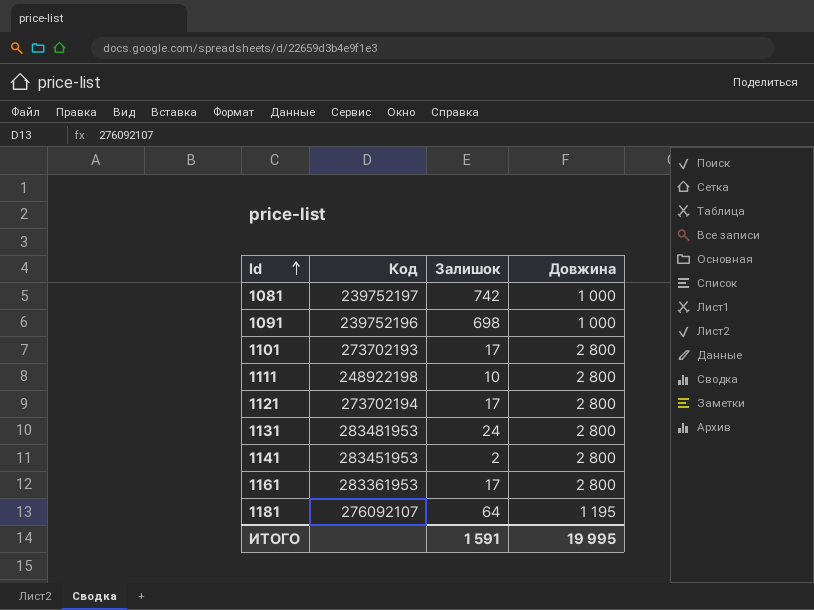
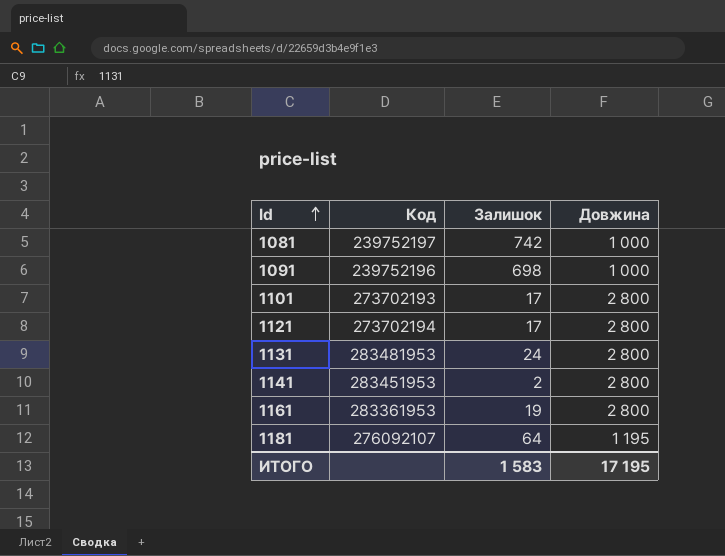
row 1111: 248922198 | 10 | 2 800 -> none
1161 | Залишок: 17 -> 19
ИТОГО | Залишок: 1 591 -> 1 583
ИТОГО | Довжина: 19 995 -> 17 195

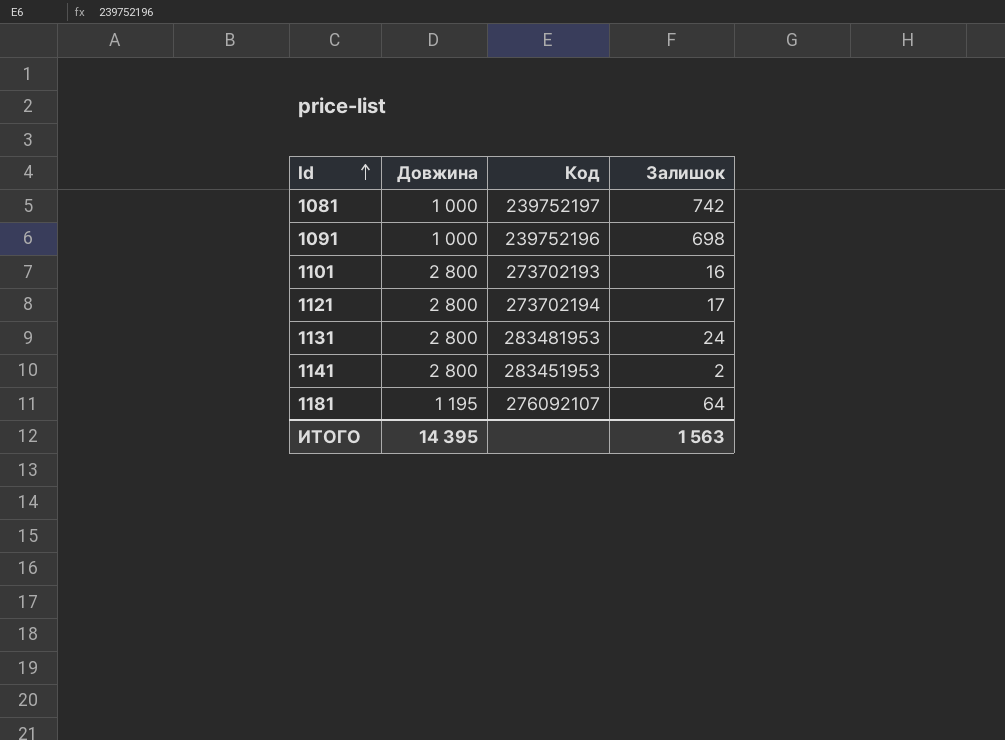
column Довжина | position: 4 -> 2
row 1161: 283361953 | 19 | 2 800 -> none
1101 | Залишок: 17 -> 16
ИТОГО | Довжина: 17 195 -> 14 395
ИТОГО | Залишок: 1 583 -> 1 563

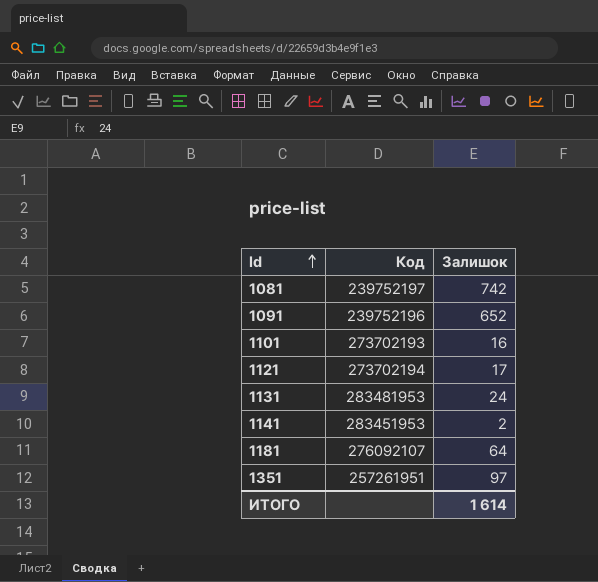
column Довжина | position: 2 -> none
1091 | Залишок: 698 -> 652
row 1351: none -> 257261951 | 97
ИТОГО | Залишок: 1 563 -> 1 614

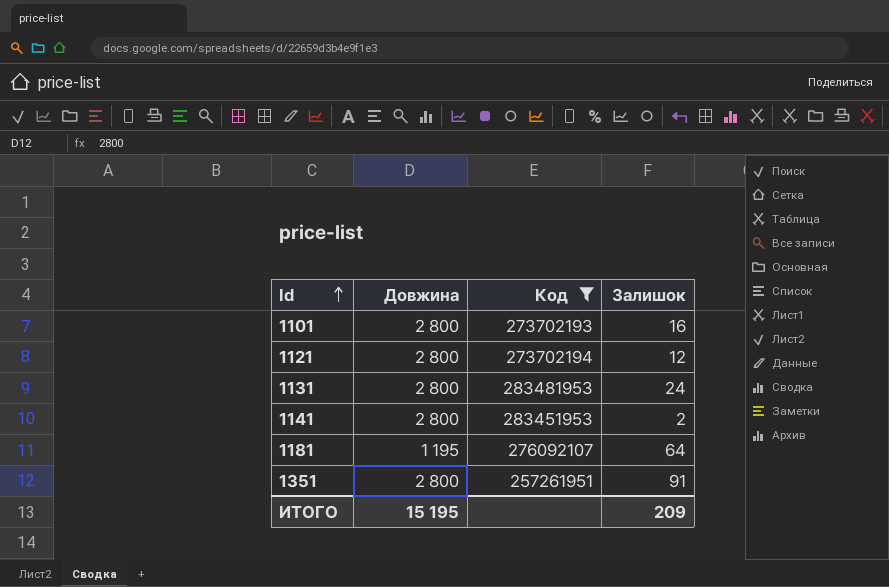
filter: none -> Код >= 257261951
column Довжина | position: none -> 2
1121 | Залишок: 17 -> 12
1351 | Залишок: 97 -> 91
ИТОГО | Залишок: 1 614 -> 209

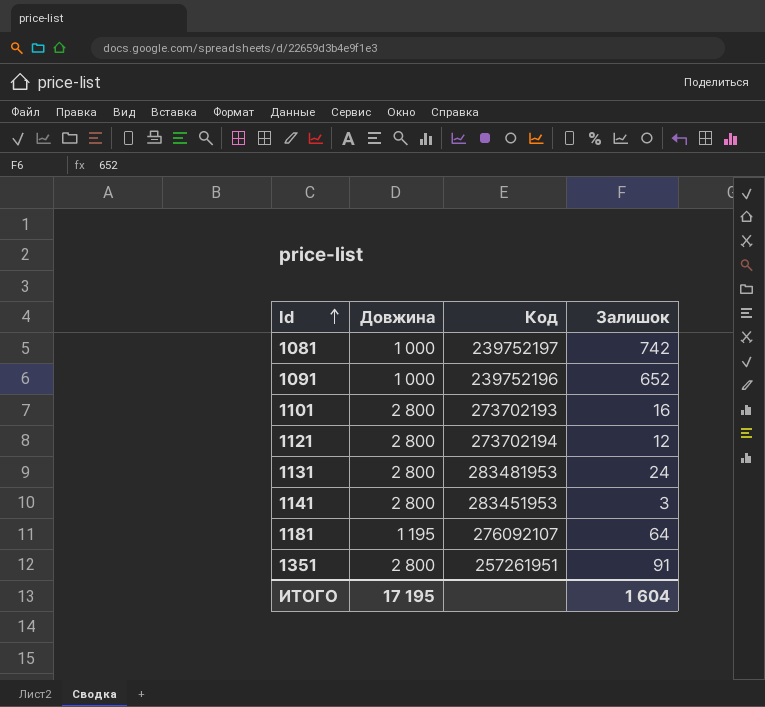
filter: Код >= 257261951 -> none
1141 | Залишок: 2 -> 3
ИТОГО | Довжина: 15 195 -> 17 195
ИТОГО | Залишок: 209 -> 1 604

